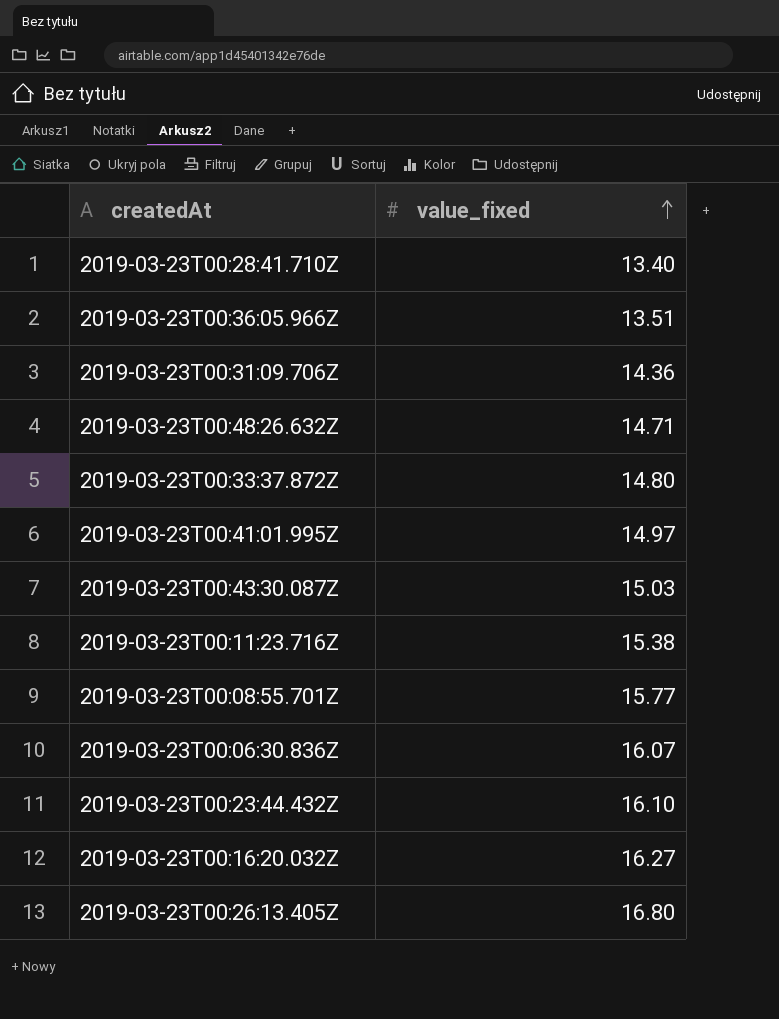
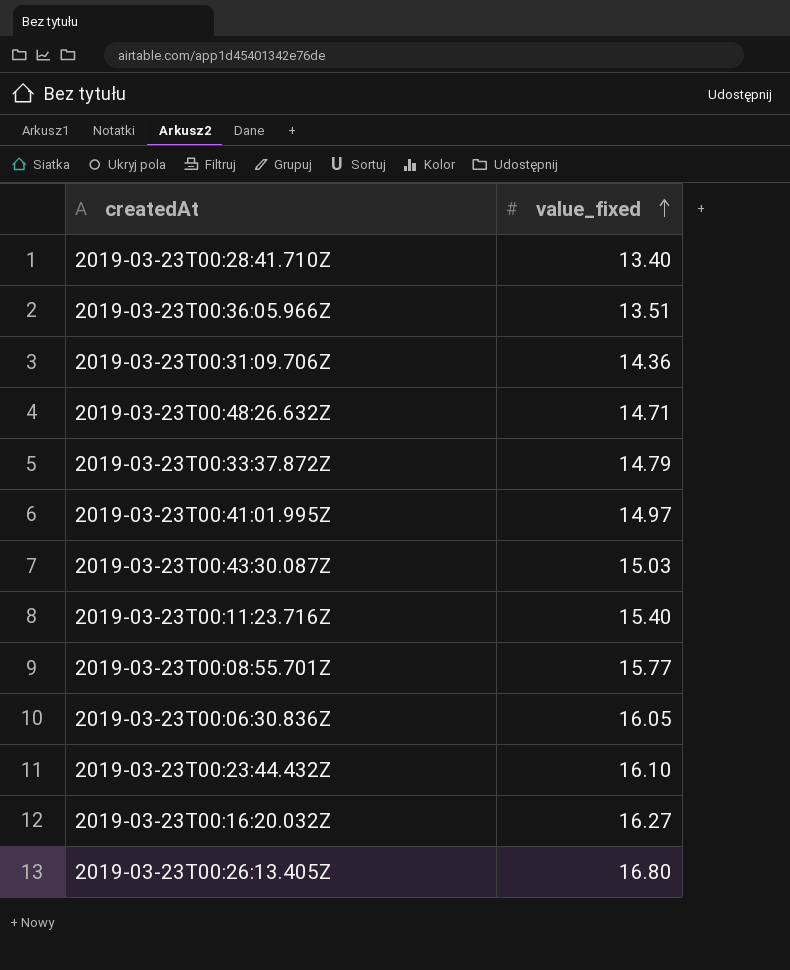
2019-03-23T00:33:37.872Z | value_fixed: 14.80 -> 14.79
2019-03-23T00:11:23.716Z | value_fixed: 15.38 -> 15.40
2019-03-23T00:06:30.836Z | value_fixed: 16.07 -> 16.05

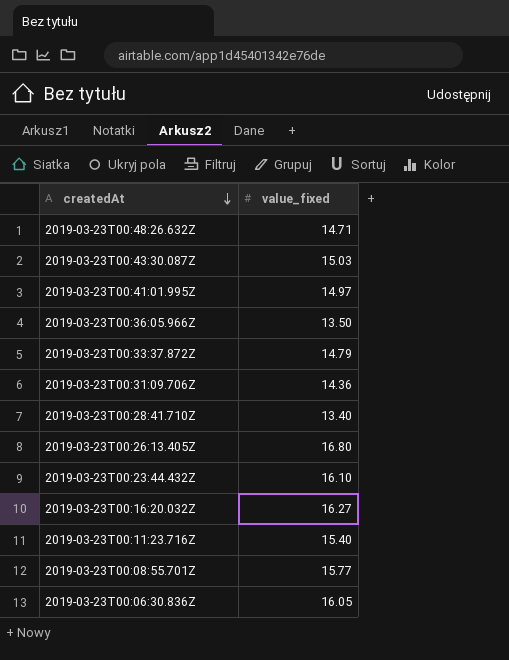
row order: value_fixed ascending -> createdAt descending
2019-03-23T00:36:05.966Z | value_fixed: 13.51 -> 13.50

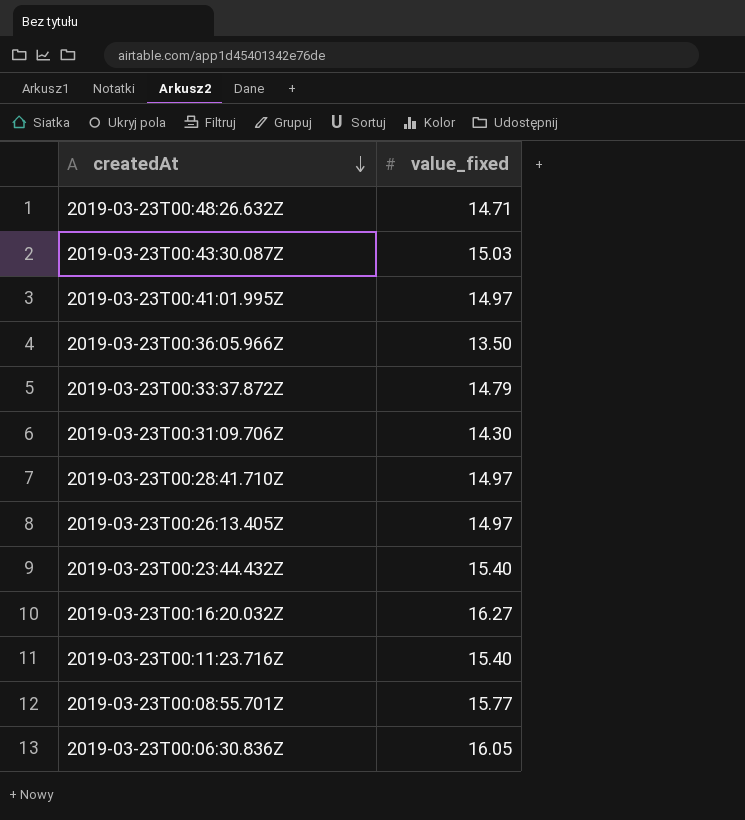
2019-03-23T00:31:09.706Z | value_fixed: 14.36 -> 14.30
2019-03-23T00:28:41.710Z | value_fixed: 13.40 -> 14.97
2019-03-23T00:26:13.405Z | value_fixed: 16.80 -> 14.97
2019-03-23T00:23:44.432Z | value_fixed: 16.10 -> 15.40

